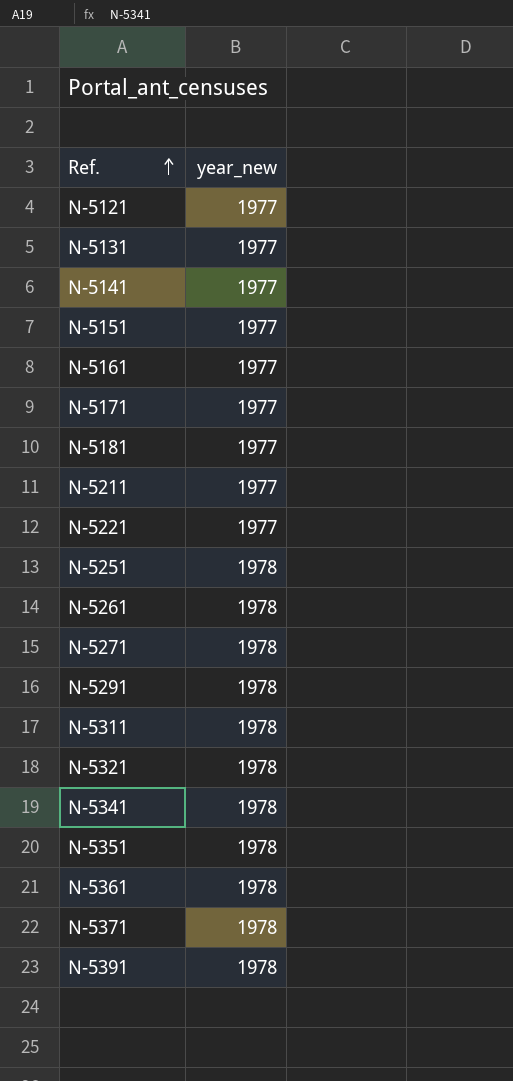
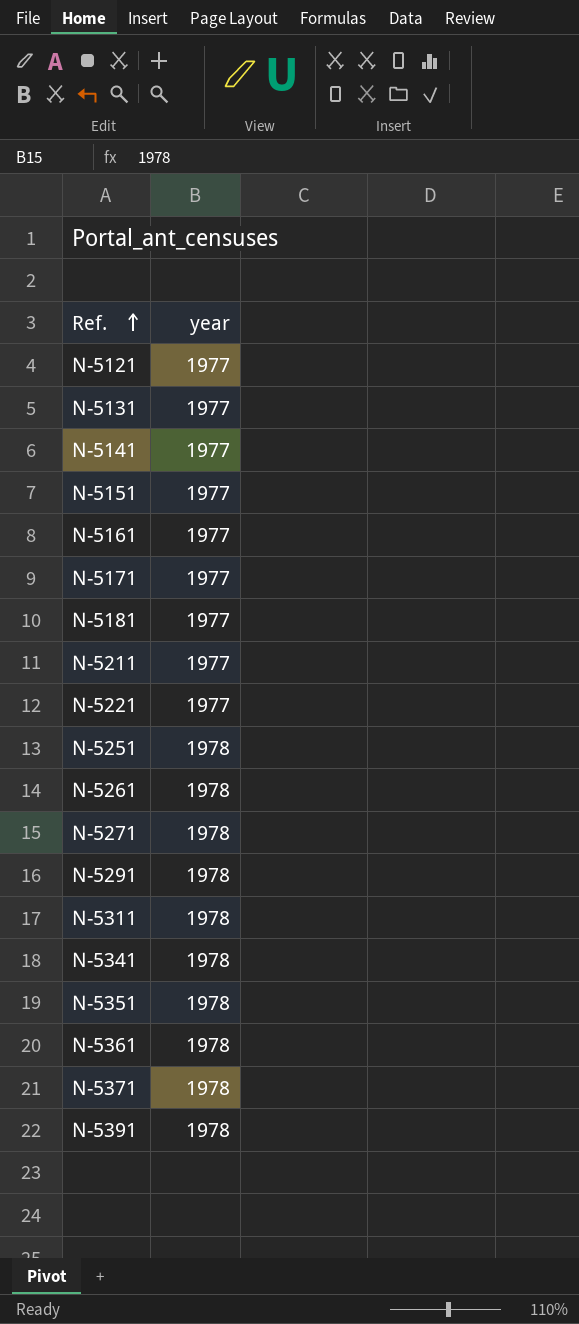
column name: year_new -> year
row N-5321: 1978 -> none

